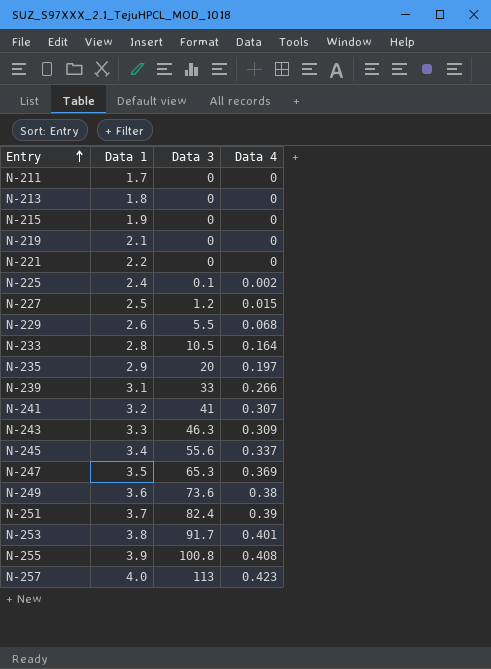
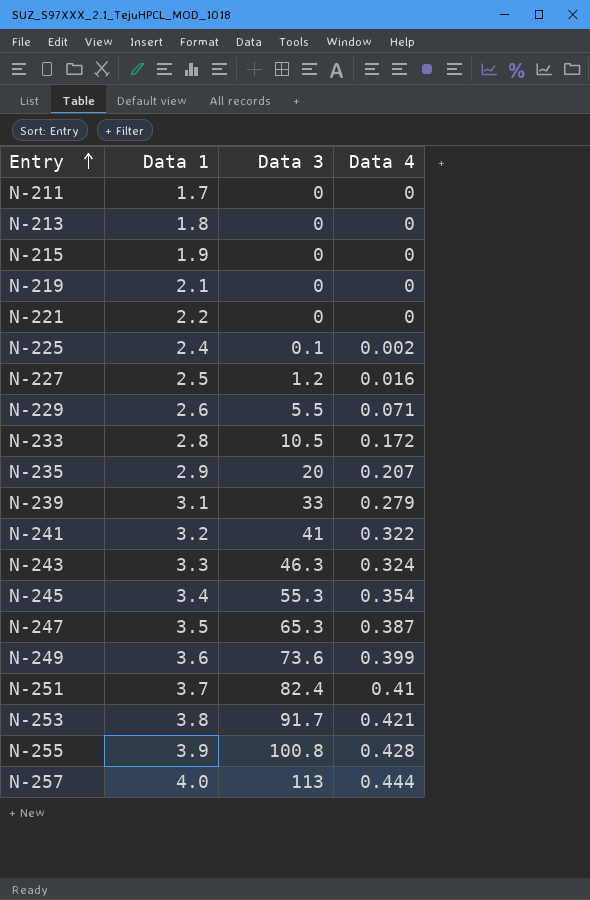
N-227 | Data 4: 0.015 -> 0.016
N-229 | Data 4: 0.068 -> 0.071
N-233 | Data 4: 0.164 -> 0.172
N-235 | Data 4: 0.197 -> 0.207
N-239 | Data 4: 0.266 -> 0.279
N-241 | Data 4: 0.307 -> 0.322
N-243 | Data 4: 0.309 -> 0.324
N-245 | Data 3: 55.6 -> 55.3
N-245 | Data 4: 0.337 -> 0.354
N-247 | Data 4: 0.369 -> 0.387
N-249 | Data 4: 0.38 -> 0.399
N-251 | Data 4: 0.39 -> 0.41
N-253 | Data 4: 0.401 -> 0.421
N-255 | Data 4: 0.408 -> 0.428
N-257 | Data 4: 0.423 -> 0.444

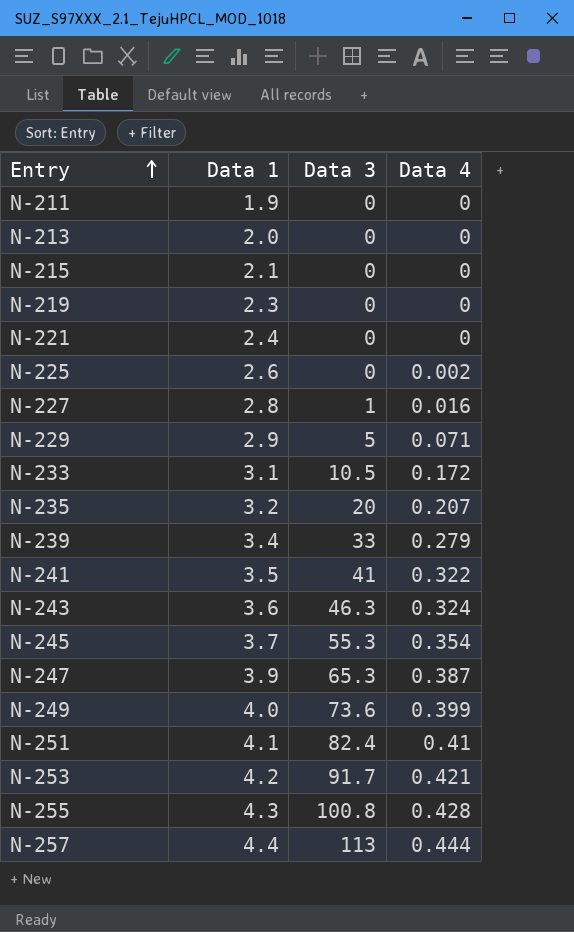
N-211 | Data 1: 1.7 -> 1.9
N-213 | Data 1: 1.8 -> 2.0
N-215 | Data 1: 1.9 -> 2.1
N-219 | Data 1: 2.1 -> 2.3
N-221 | Data 1: 2.2 -> 2.4
N-225 | Data 1: 2.4 -> 2.6
N-225 | Data 3: 0.1 -> 0
N-227 | Data 1: 2.5 -> 2.8
N-227 | Data 3: 1.2 -> 1
N-229 | Data 1: 2.6 -> 2.9
N-229 | Data 3: 5.5 -> 5
N-233 | Data 1: 2.8 -> 3.1
N-235 | Data 1: 2.9 -> 3.2
N-239 | Data 1: 3.1 -> 3.4
N-241 | Data 1: 3.2 -> 3.5
N-243 | Data 1: 3.3 -> 3.6
N-245 | Data 1: 3.4 -> 3.7
N-247 | Data 1: 3.5 -> 3.9
N-249 | Data 1: 3.6 -> 4.0
N-251 | Data 1: 3.7 -> 4.1
N-253 | Data 1: 3.8 -> 4.2
N-255 | Data 1: 3.9 -> 4.3
N-257 | Data 1: 4.0 -> 4.4

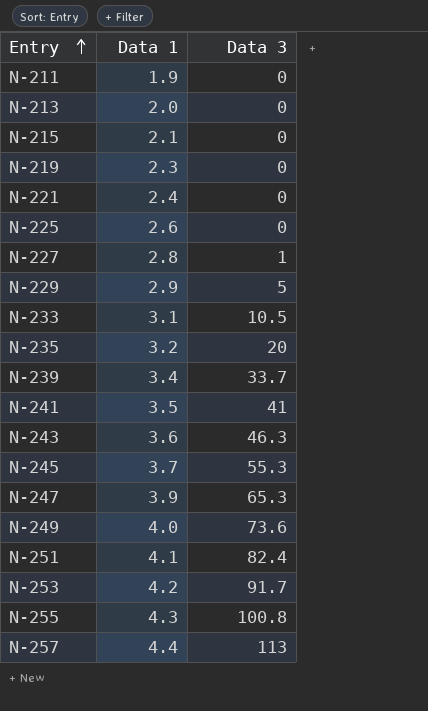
column Data 4 | position: 4 -> none
N-239 | Data 3: 33 -> 33.7

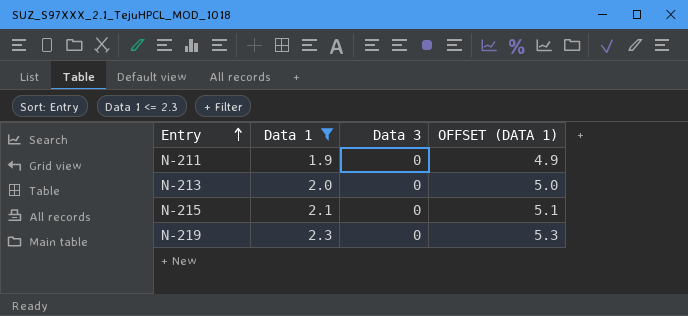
filter: none -> Data 1 <= 2.3
column OFFSET (DATA 1) | formula: none -> [Data 1] + 3

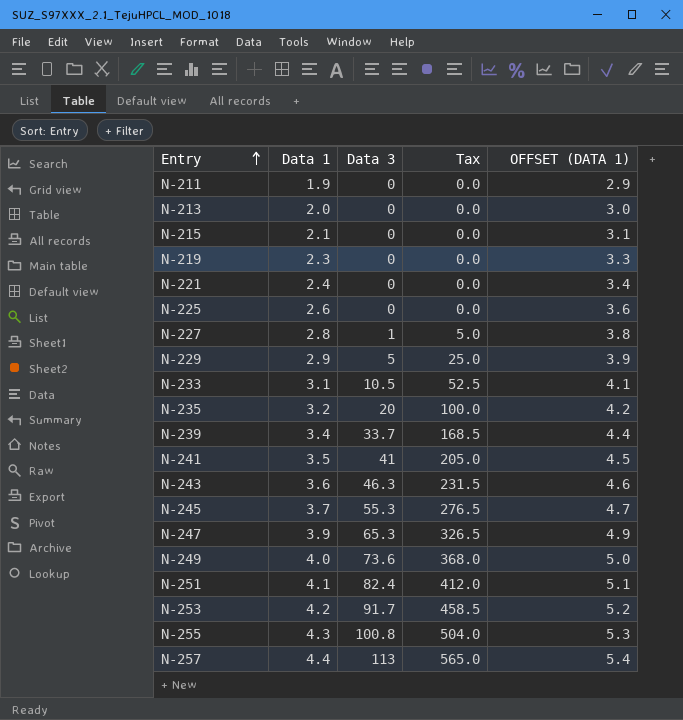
filter: Data 1 <= 2.3 -> none
column Tax | formula: none -> [Data 3] * 5
column OFFSET (DATA 1) | formula: [Data 1] + 3 -> [Data 1] + 1

